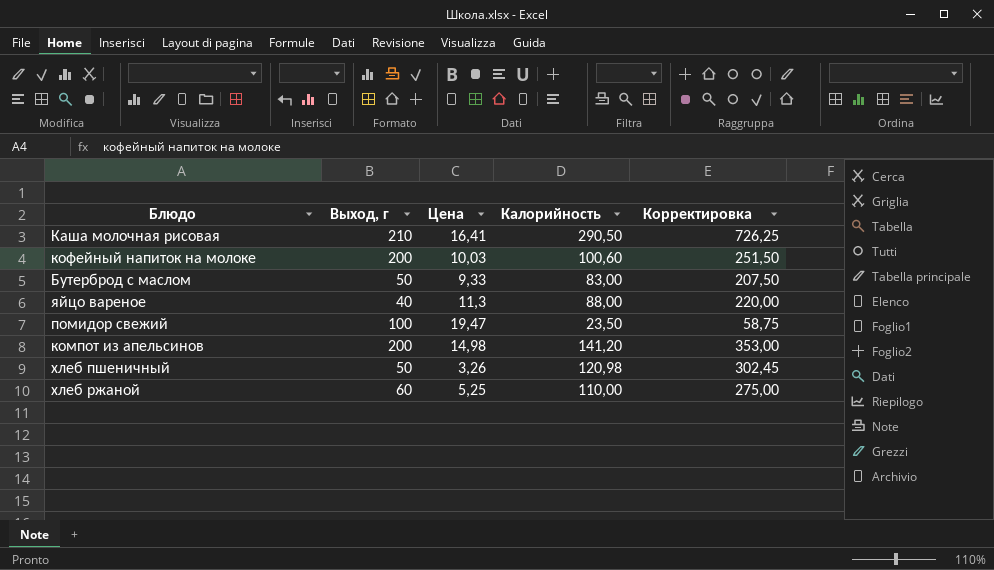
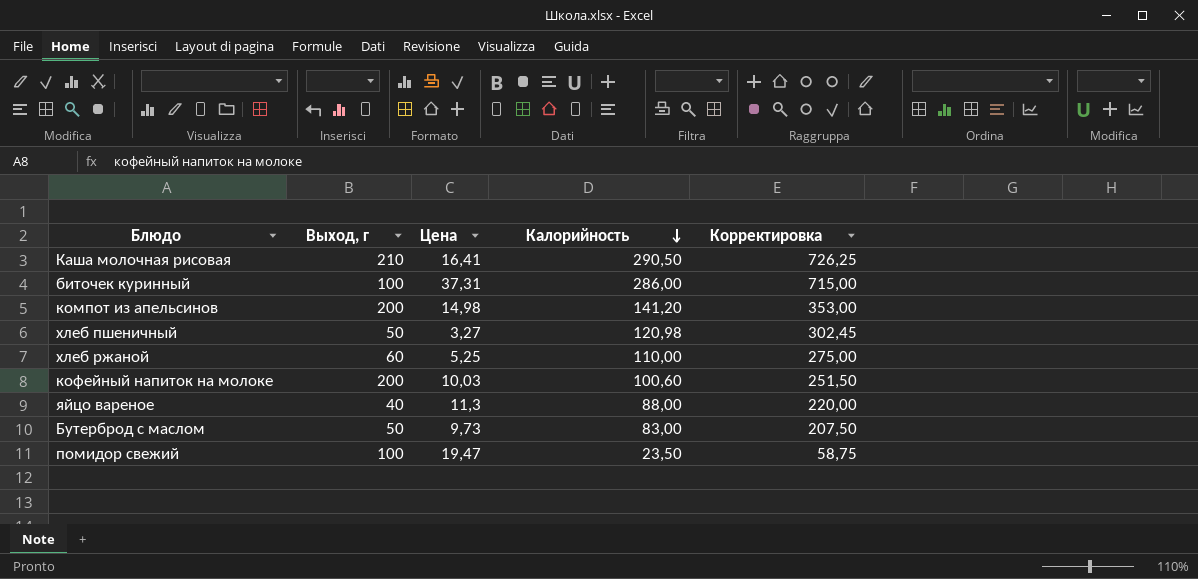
row order: none -> Калорийность descending
row биточек куринный: none -> 100 | 37,31 | 286,00 | 715,00
хлеб пшеничный | Цена: 3,26 -> 3,27
Бутерброд с маслом | Цена: 9,33 -> 9,73

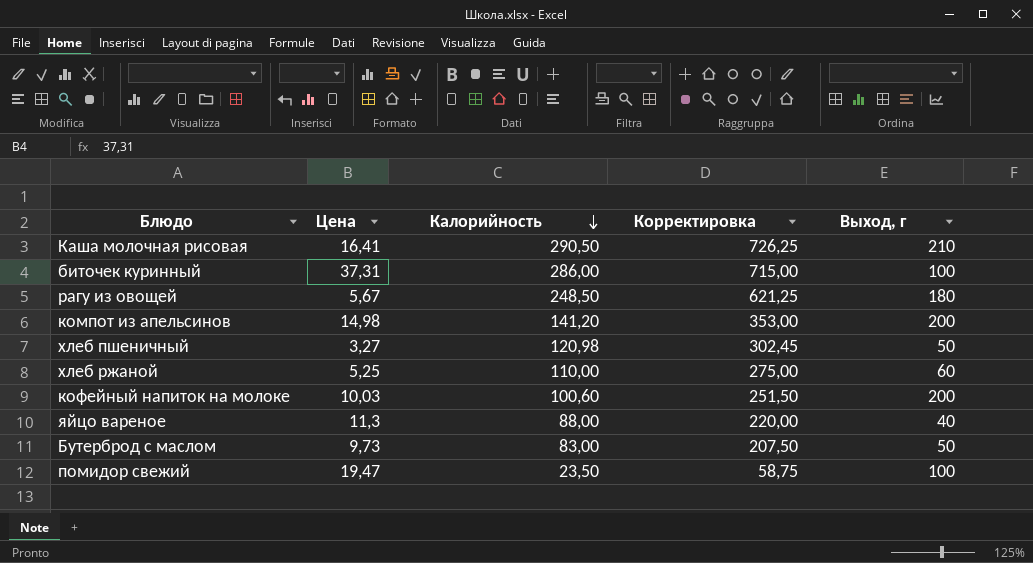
column Выход, г | position: 2 -> 5
row рагу из овощей: none -> 5,67 | 248,50 | 621,25 | 180

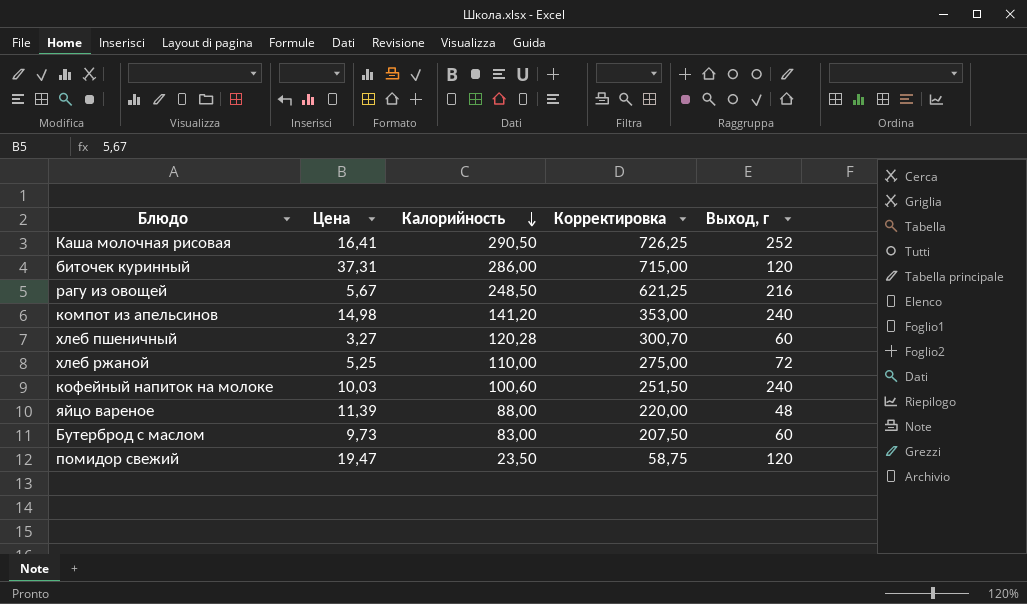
Каша молочная рисовая | Выход, г: 210 -> 252
биточек куринный | Выход, г: 100 -> 120
рагу из овощей | Выход, г: 180 -> 216
компот из апельсинов | Выход, г: 200 -> 240
хлеб пшеничный | Калорийность: 120,98 -> 120,28
хлеб пшеничный | Корректировка: 302,45 -> 300,70
хлеб пшеничный | Выход, г: 50 -> 60
хлеб ржаной | Выход, г: 60 -> 72
кофейный напиток на молоке | Выход, г: 200 -> 240
яйцо вареное | Цена: 11,3 -> 11,39
яйцо вареное | Выход, г: 40 -> 48
Бутерброд с маслом | Выход, г: 50 -> 60
помидор свежий | Выход, г: 100 -> 120

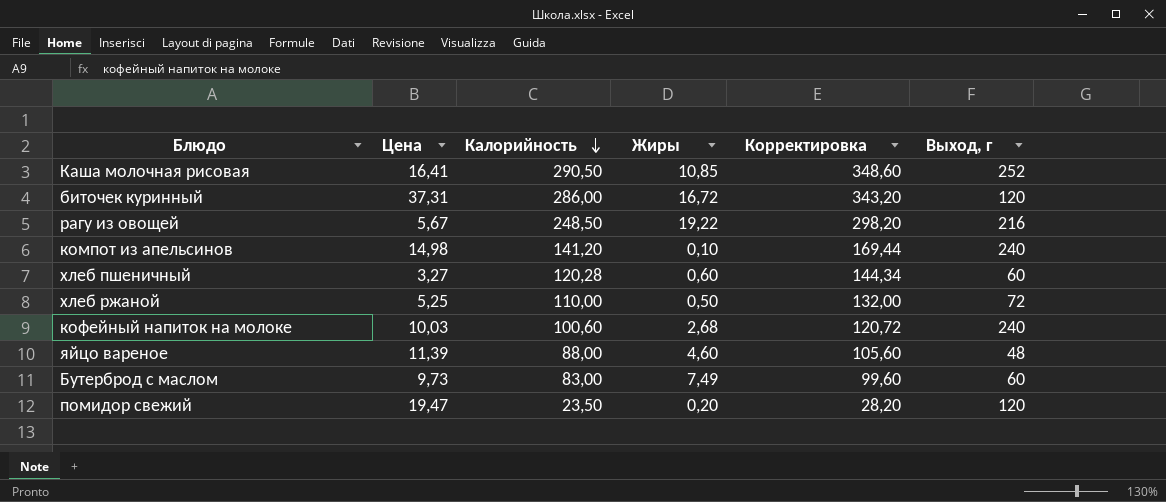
column Жиры | position: none -> 4
column Корректировка | formula: [Калорийность] * 2,5 -> [Калорийность] * 1,2

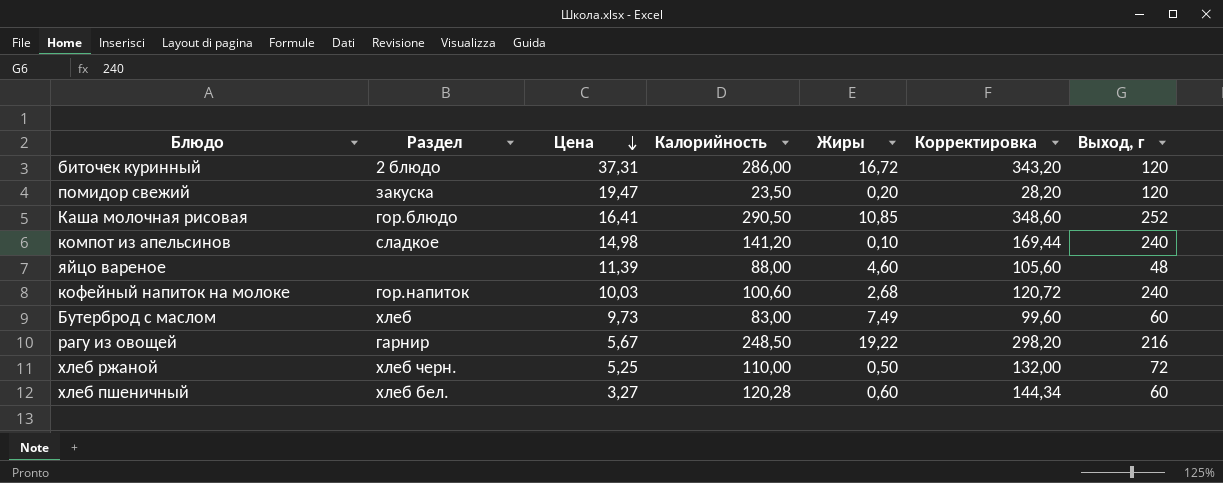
row order: Калорийность descending -> Цена descending
column Раздел | position: none -> 2

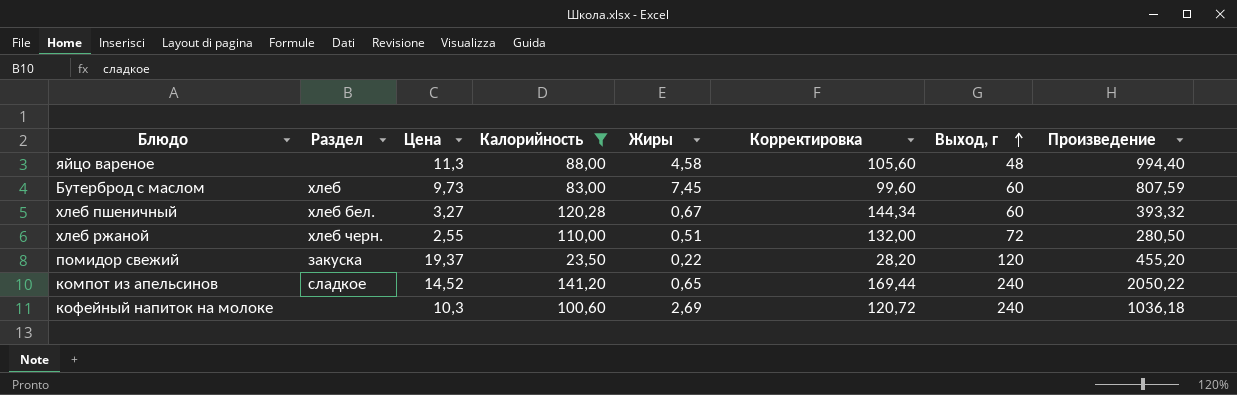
filter: none -> Калорийность <= 141,20
row order: Цена descending -> Выход, г ascending
column Произведение | formula: none -> [Цена] * [Калорийность]
яйцо вареное | Цена: 11,39 -> 11,3
яйцо вареное | Жиры: 4,60 -> 4,58
Бутерброд с маслом | Жиры: 7,49 -> 7,45
хлеб пшеничный | Жиры: 0,60 -> 0,67
хлеб ржаной | Цена: 5,25 -> 2,55
хлеб ржаной | Жиры: 0,50 -> 0,51
помидор свежий | Цена: 19,47 -> 19,37
помидор свежий | Жиры: 0,20 -> 0,22
компот из апельсинов | Цена: 14,98 -> 14,52
компот из апельсинов | Жиры: 0,10 -> 0,65
кофейный напиток на молоке | Раздел: гор.напиток -> none
кофейный напиток на молоке | Цена: 10,03 -> 10,3
кофейный напиток на молоке | Жиры: 2,68 -> 2,69

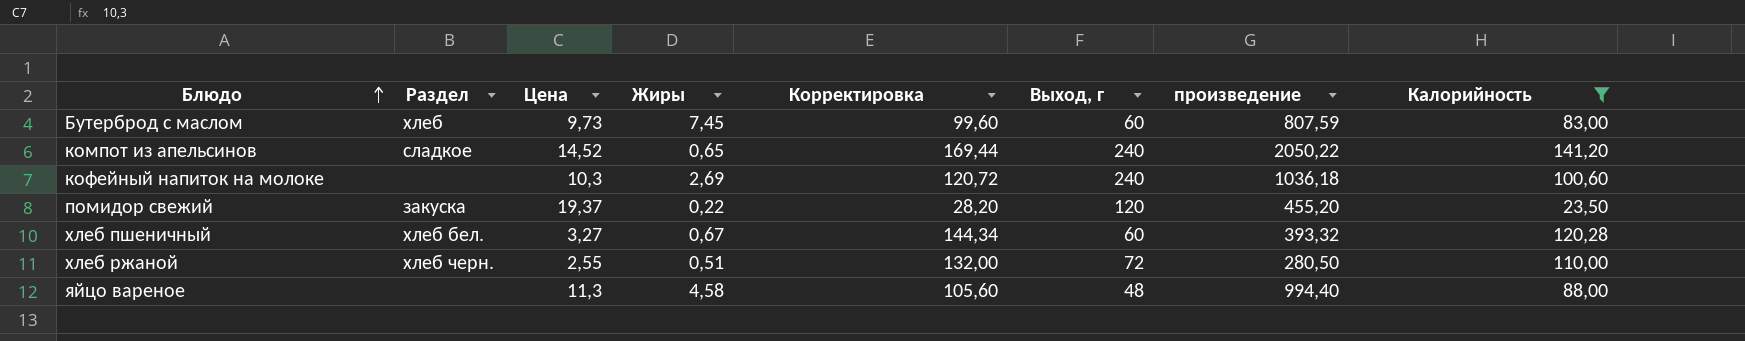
row order: Выход, г ascending -> Блюдо ascending
column name: Произведение -> произведение
column Калорийность | position: 4 -> 8

